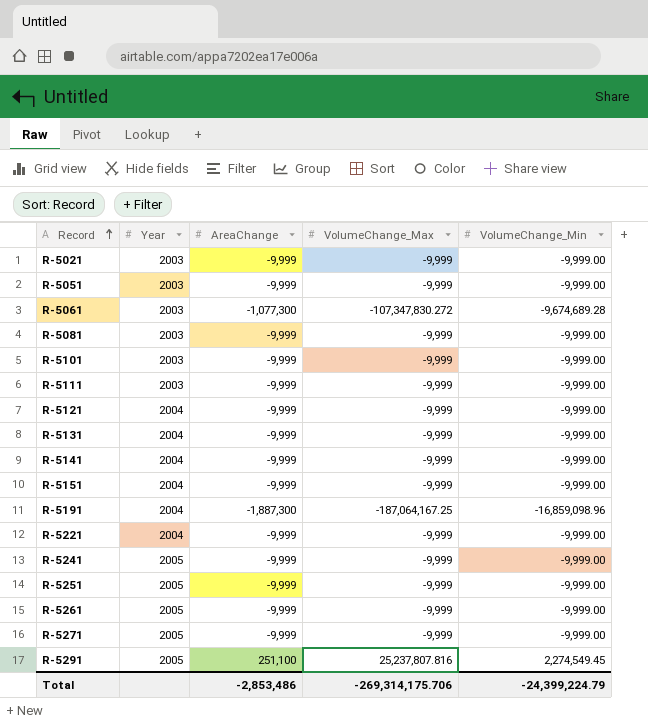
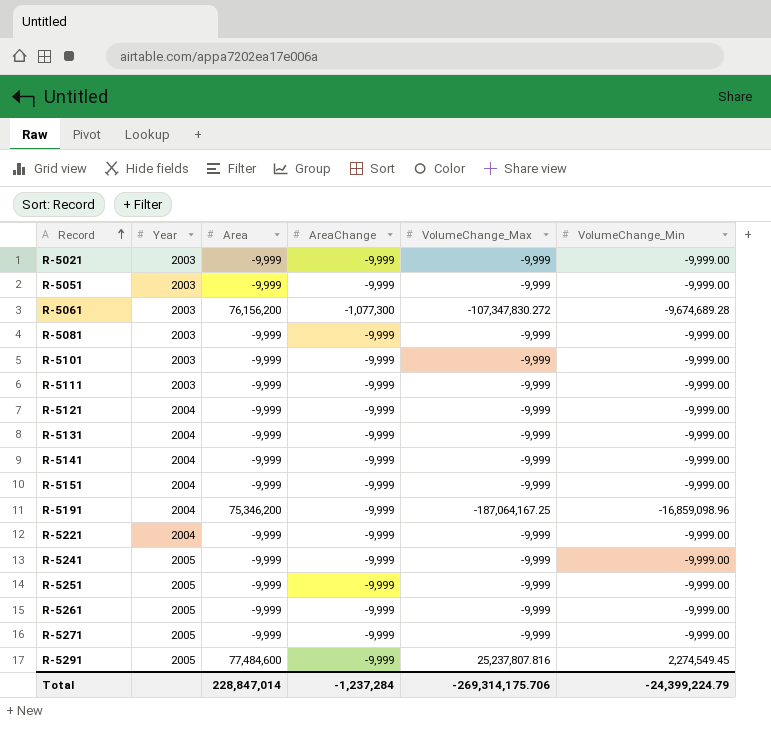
column Area | position: none -> 3
R-5191 | AreaChange: -1,887,300 -> -9,999
R-5291 | AreaChange: 251,100 -> -9,999
Total | AreaChange: -2,853,486 -> -1,237,284

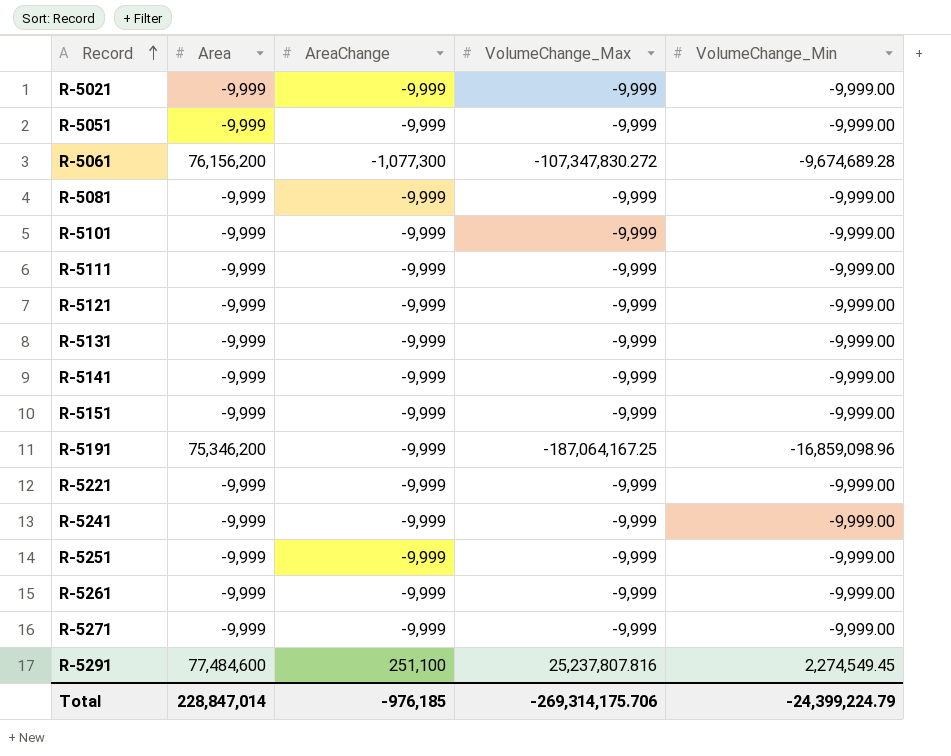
column Year | position: 2 -> none
R-5291 | AreaChange: -9,999 -> 251,100
Total | AreaChange: -1,237,284 -> -976,185

